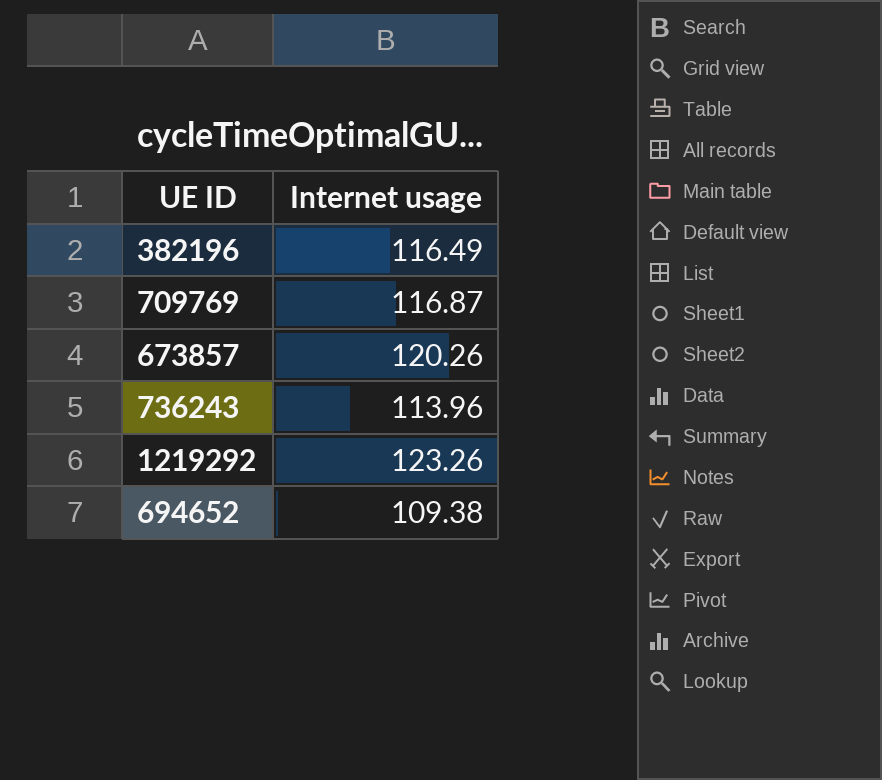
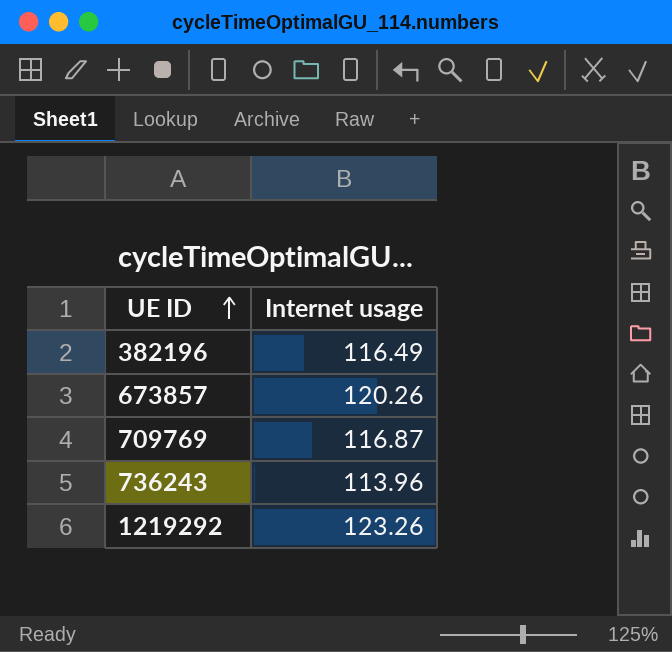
row order: none -> UE ID ascending
row 694652: 109.38 -> none

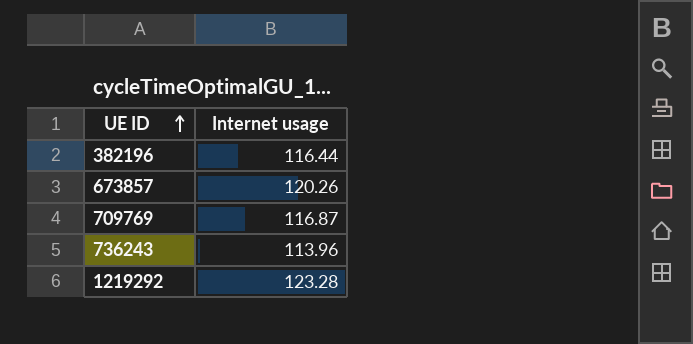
382196 | Internet usage: 116.49 -> 116.44
1219292 | Internet usage: 123.26 -> 123.28

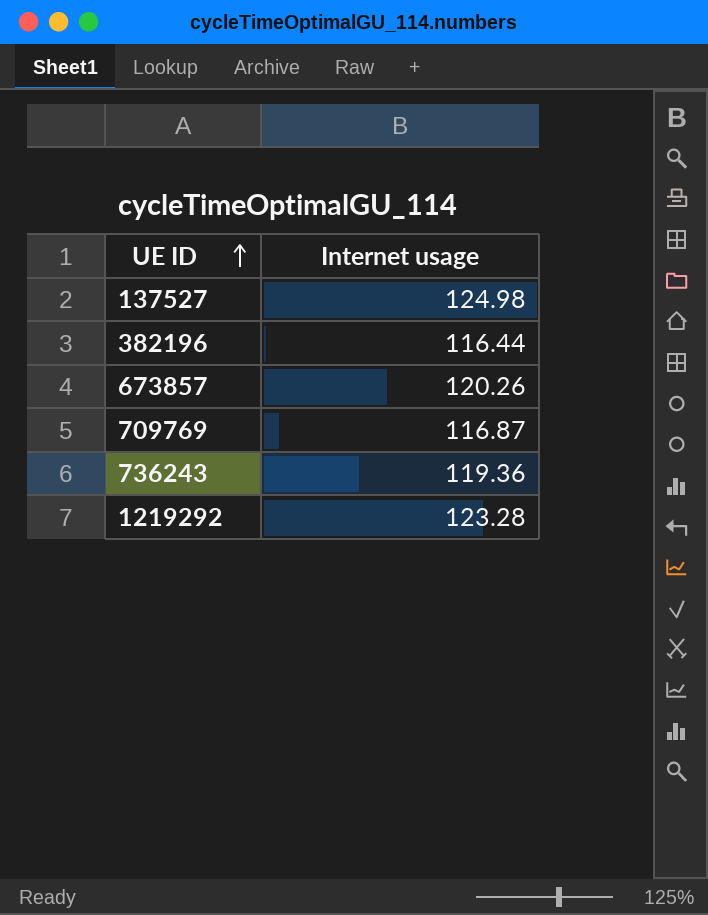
row 137527: none -> 124.98
736243 | Internet usage: 113.96 -> 119.36

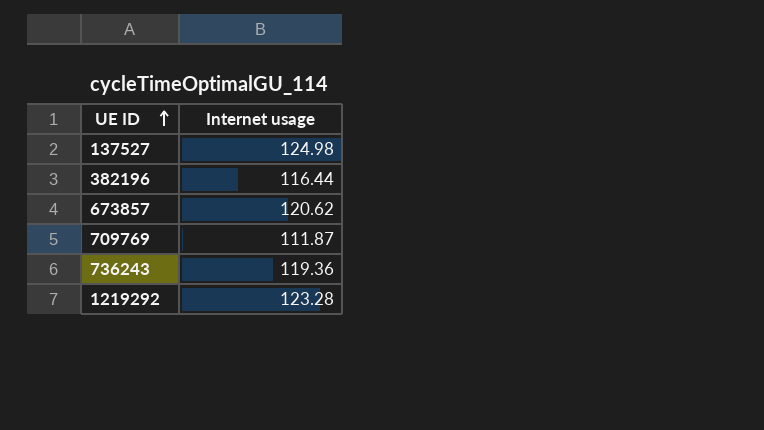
673857 | Internet usage: 120.26 -> 120.62
709769 | Internet usage: 116.87 -> 111.87

